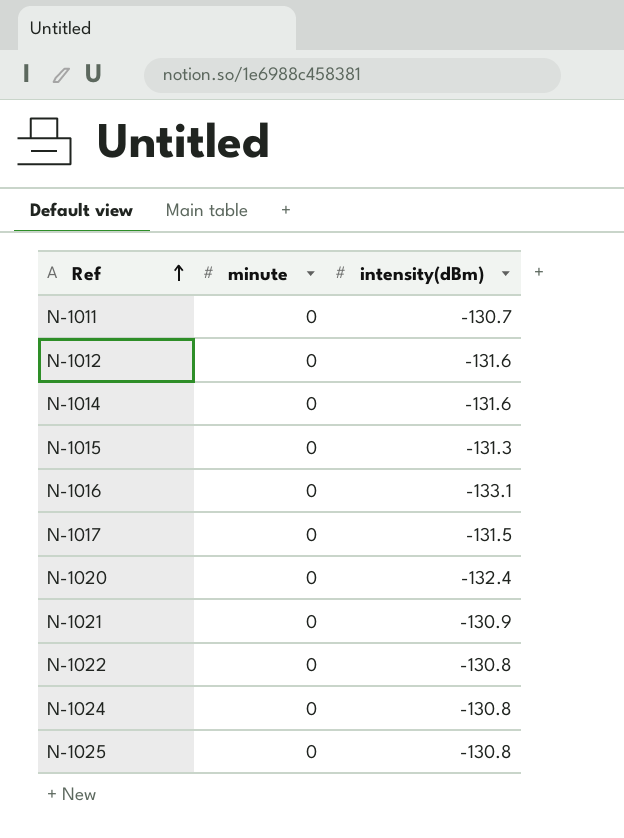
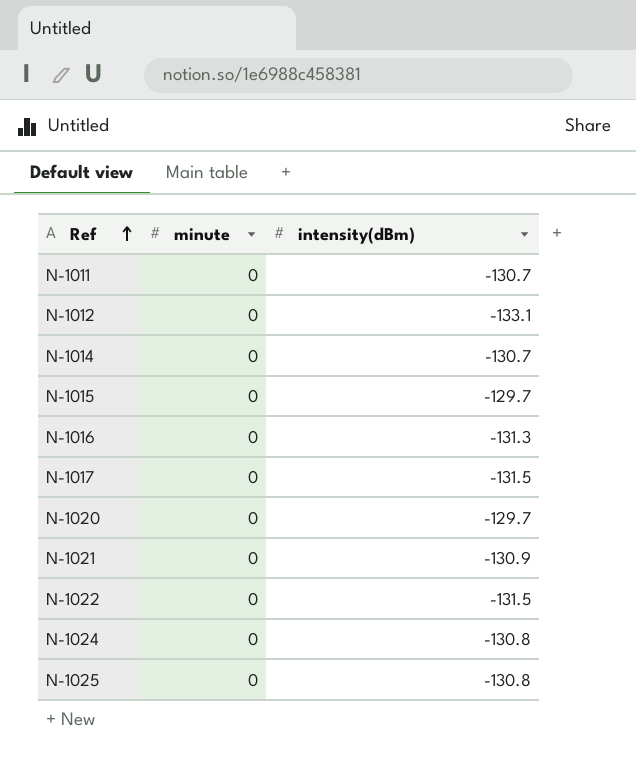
N-1012 | intensity(dBm): -131.6 -> -133.1
N-1014 | intensity(dBm): -131.6 -> -130.7
N-1015 | intensity(dBm): -131.3 -> -129.7
N-1016 | intensity(dBm): -133.1 -> -131.3
N-1020 | intensity(dBm): -132.4 -> -129.7
N-1022 | intensity(dBm): -130.8 -> -131.5

